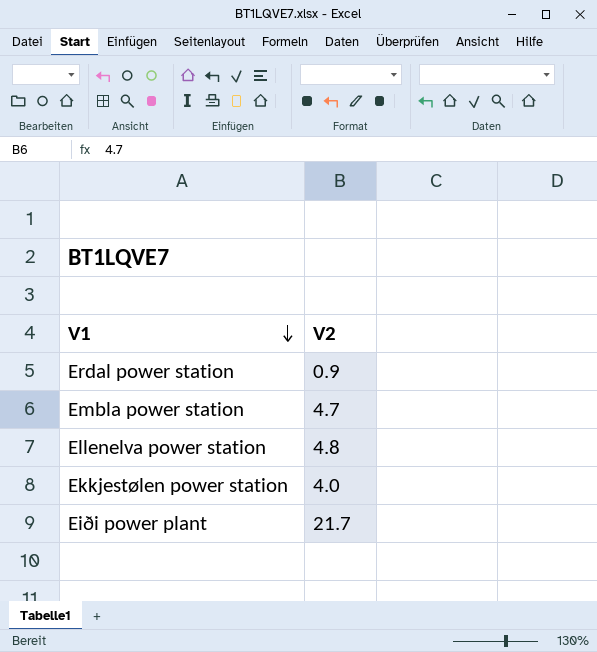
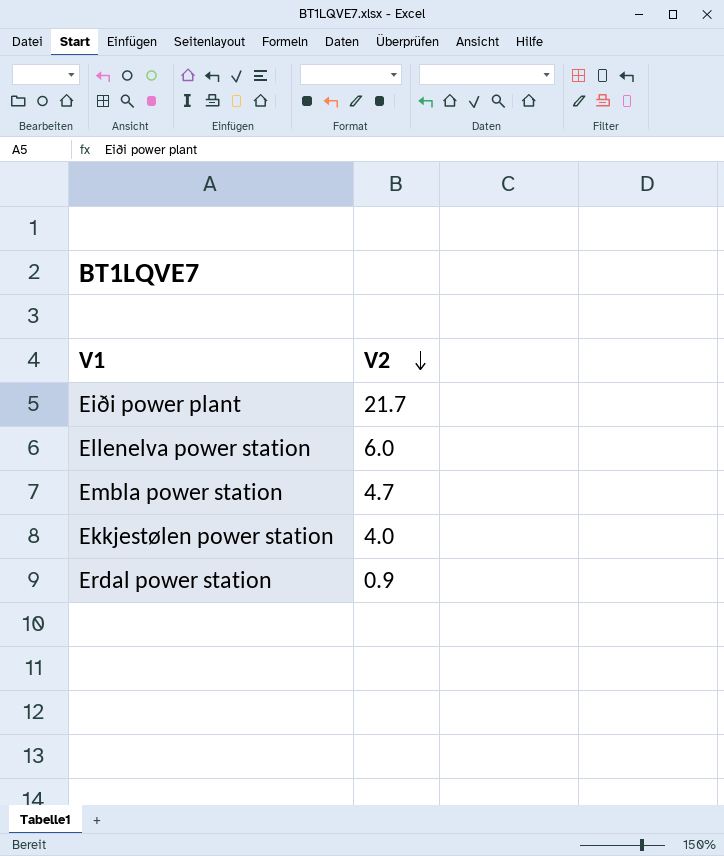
row order: V1 descending -> V2 descending
Ellenelva power station | V2: 4.8 -> 6.0

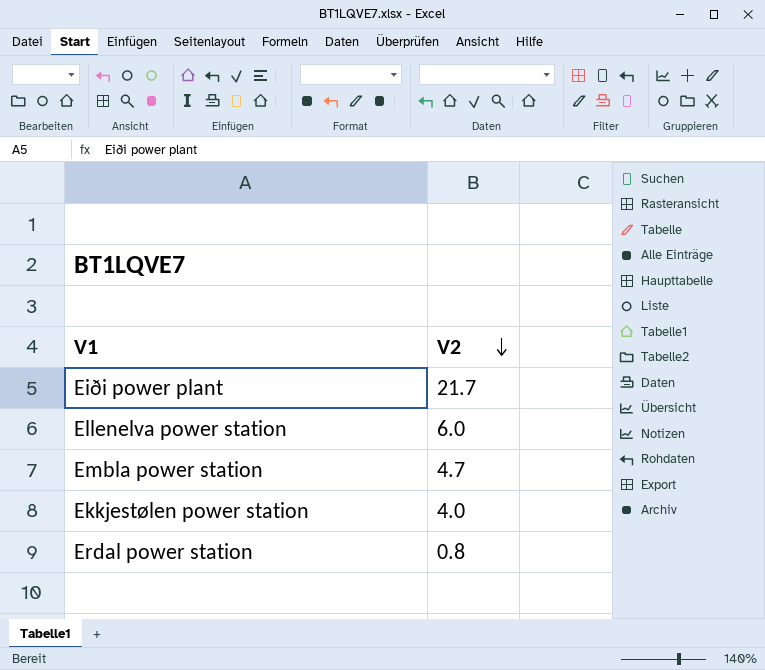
Erdal power station | V2: 0.9 -> 0.8

